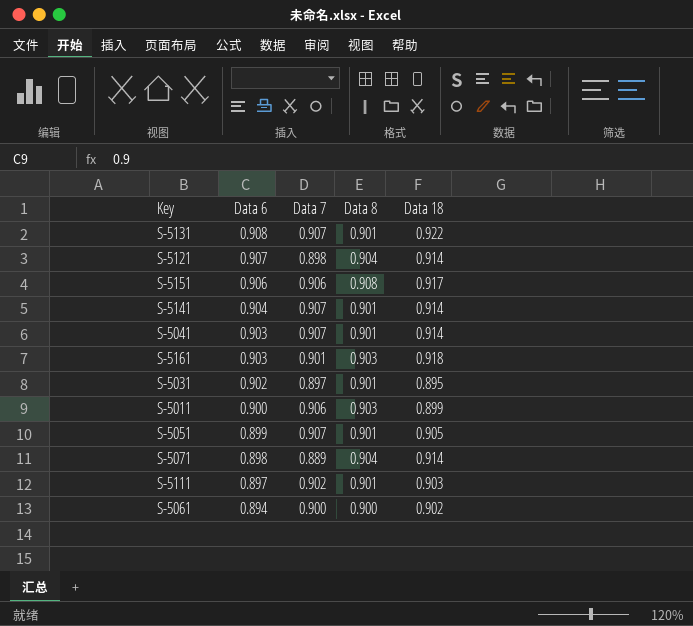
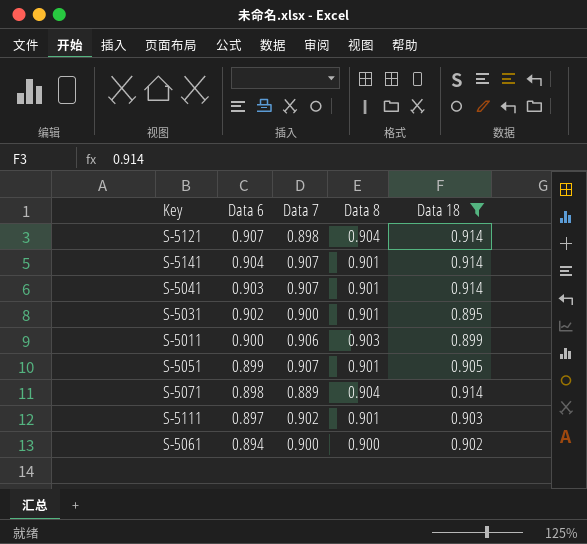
filter: none -> Data 18 <= 0.914
S-5031 | Data 7: 0.897 -> 0.900

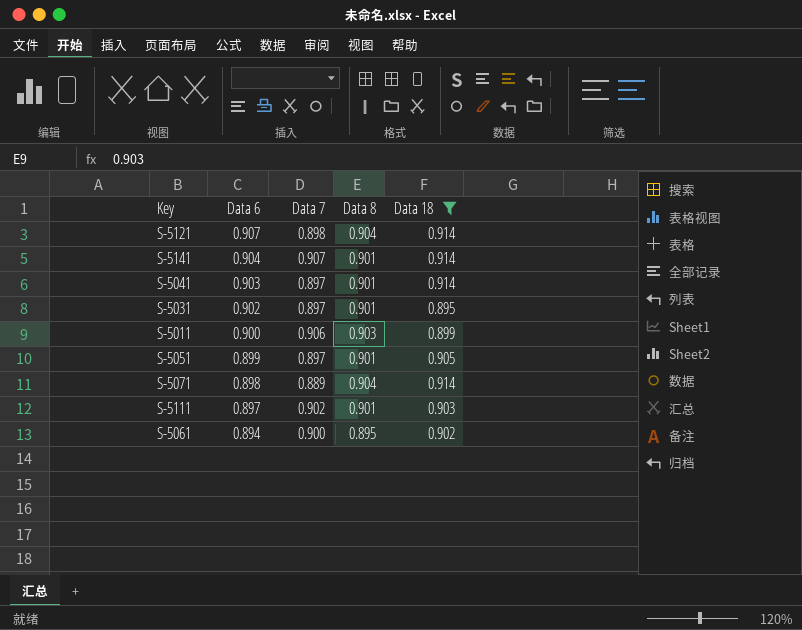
S-5041 | Data 7: 0.907 -> 0.897
S-5031 | Data 7: 0.900 -> 0.897
S-5051 | Data 7: 0.907 -> 0.897
S-5061 | Data 8: 0.900 -> 0.895

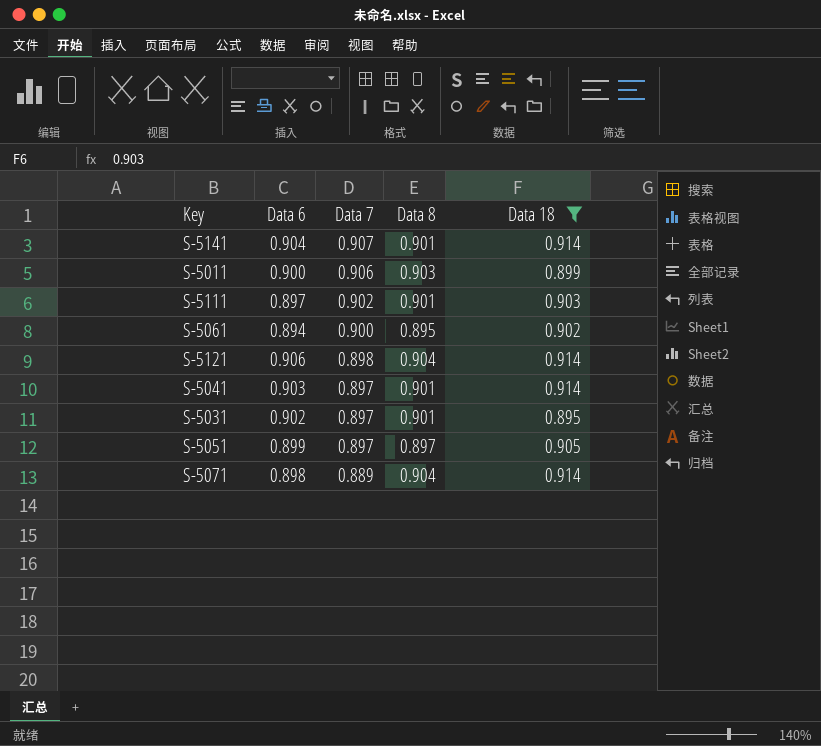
row order: Data 6 descending -> Data 7 descending
S-5121 | Data 6: 0.907 -> 0.906
S-5051 | Data 8: 0.901 -> 0.897

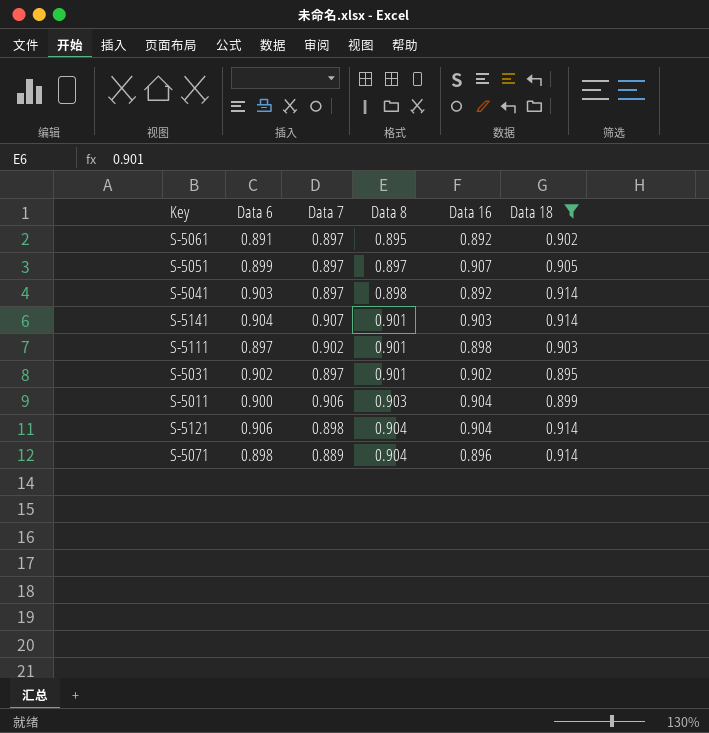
row order: Data 7 descending -> Data 8 ascending
column Data 16 | position: none -> 5
S-5061 | Data 6: 0.894 -> 0.891
S-5061 | Data 7: 0.900 -> 0.897
S-5041 | Data 8: 0.901 -> 0.898

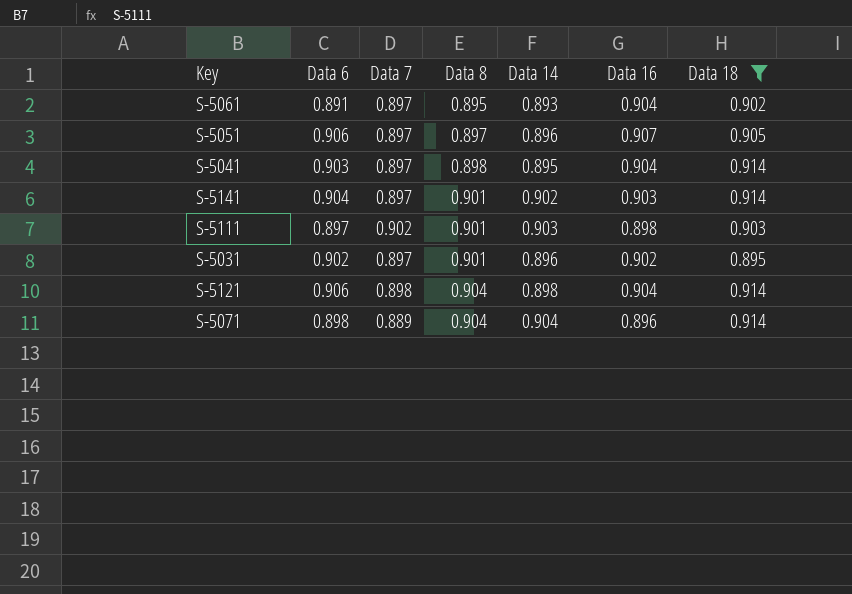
column Data 14 | position: none -> 5
row S-5011: 0.900 | 0.906 | 0.903 | 0.904 | 0.899 -> none
S-5061 | Data 16: 0.892 -> 0.904
S-5051 | Data 6: 0.899 -> 0.906
S-5041 | Data 16: 0.892 -> 0.904
S-5141 | Data 7: 0.907 -> 0.897

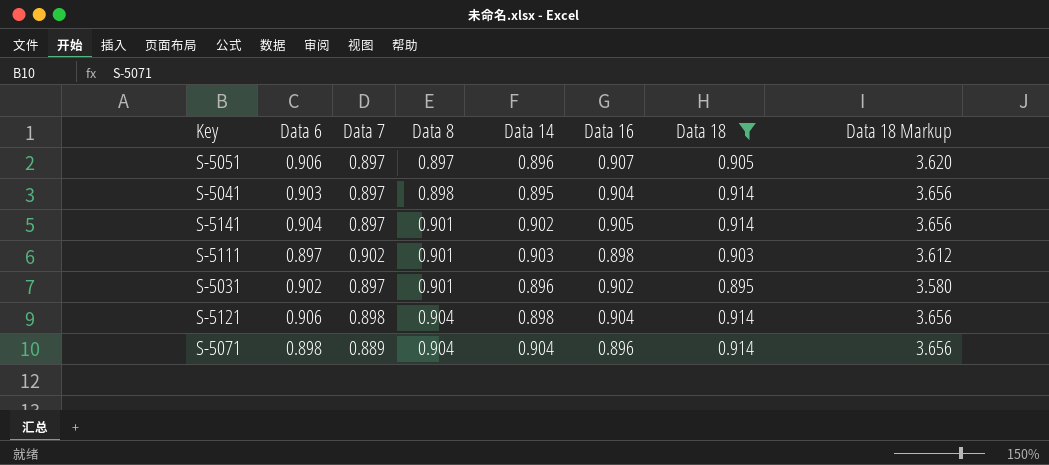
column Data 18 Markup | formula: none -> [Data 18] * 4
row S-5061: 0.891 | 0.897 | 0.895 | 0.893 | 0.904 | 0.902 -> none
S-5141 | Data 16: 0.903 -> 0.905

